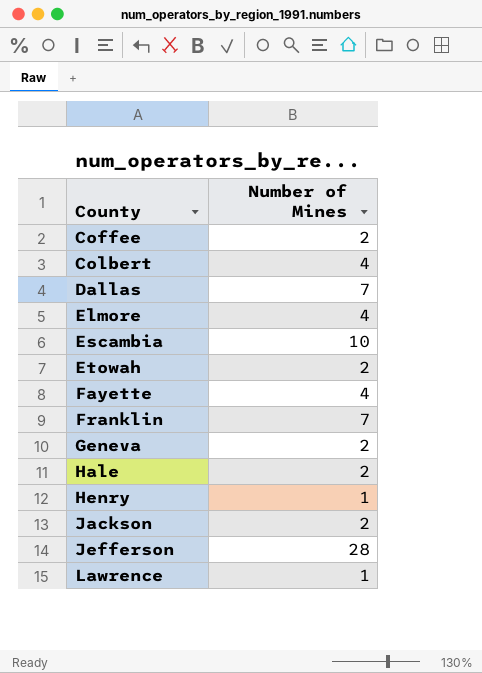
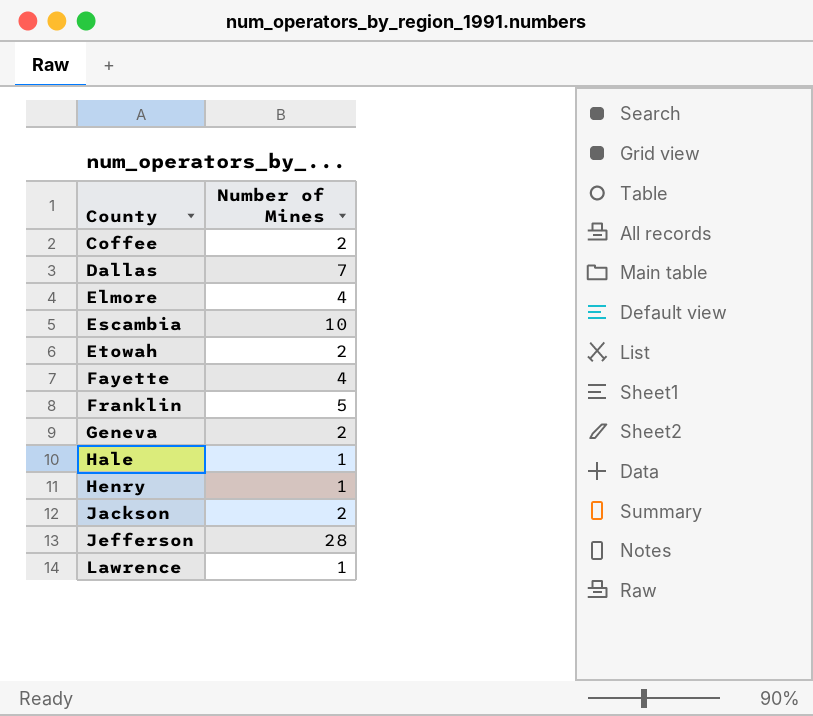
row Colbert: 4 -> none
Franklin | Number of Mines: 7 -> 5
Hale | Number of Mines: 2 -> 1

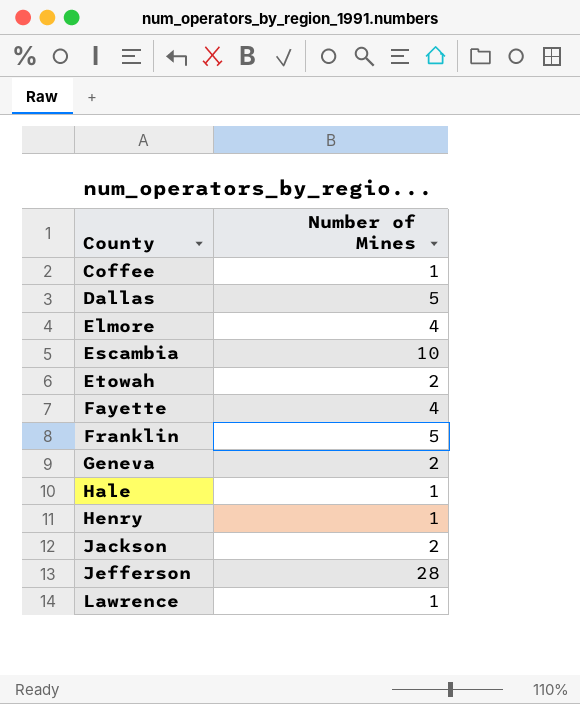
Coffee | Number of Mines: 2 -> 1
Dallas | Number of Mines: 7 -> 5

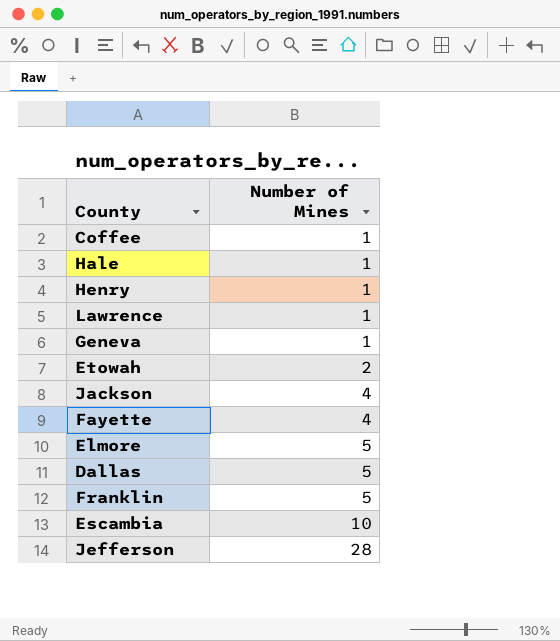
row order: County ascending -> Number of Mines ascending
Geneva | Number of Mines: 2 -> 1
Jackson | Number of Mines: 2 -> 4
Elmore | Number of Mines: 4 -> 5

